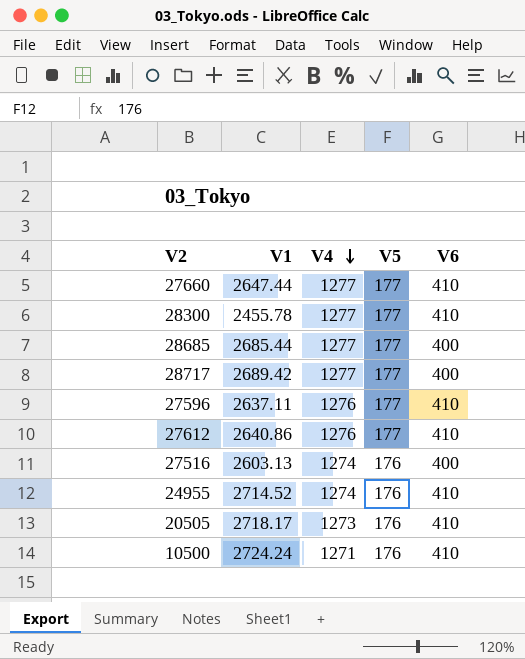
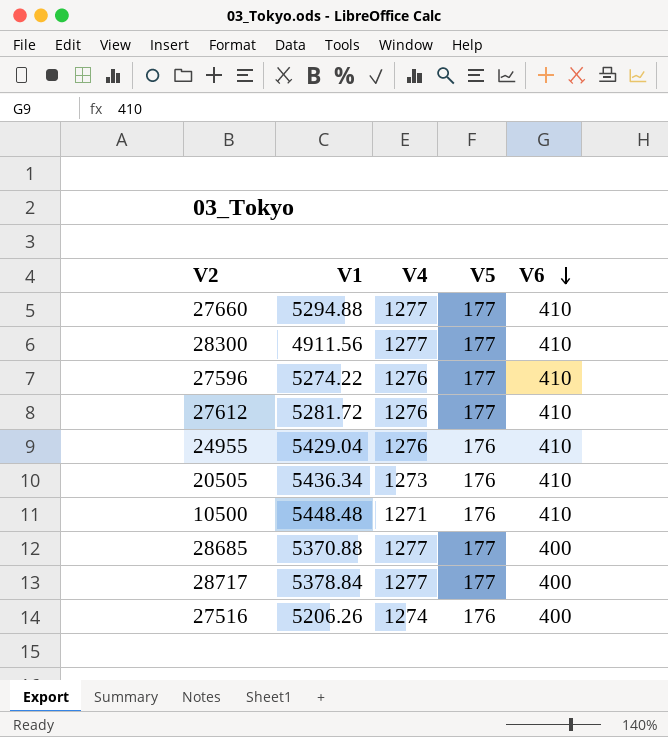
row order: V4 descending -> V6 descending
27660 | V1: 2647.44 -> 5294.88
28300 | V1: 2455.78 -> 4911.56
27596 | V1: 2637.11 -> 5274.22
27612 | V1: 2640.86 -> 5281.72
24955 | V1: 2714.52 -> 5429.04
24955 | V4: 1274 -> 1276
20505 | V1: 2718.17 -> 5436.34
10500 | V1: 2724.24 -> 5448.48
28685 | V1: 2685.44 -> 5370.88
28717 | V1: 2689.42 -> 5378.84
27516 | V1: 2603.13 -> 5206.26

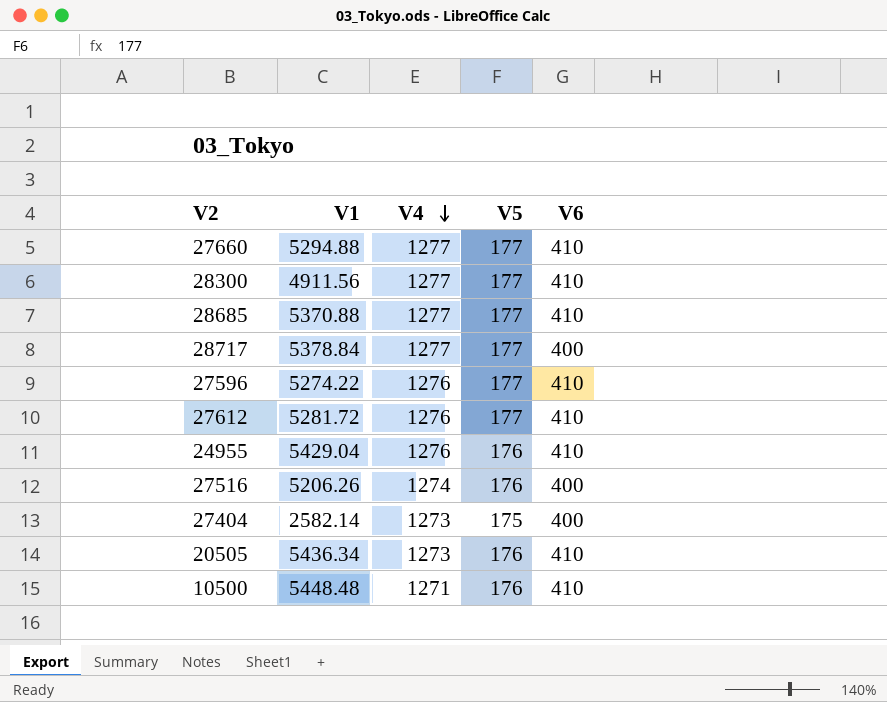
row order: V6 descending -> V4 descending
28685 | V6: 400 -> 410
row 27404: none -> 2582.14 | 1273 | 175 | 400

